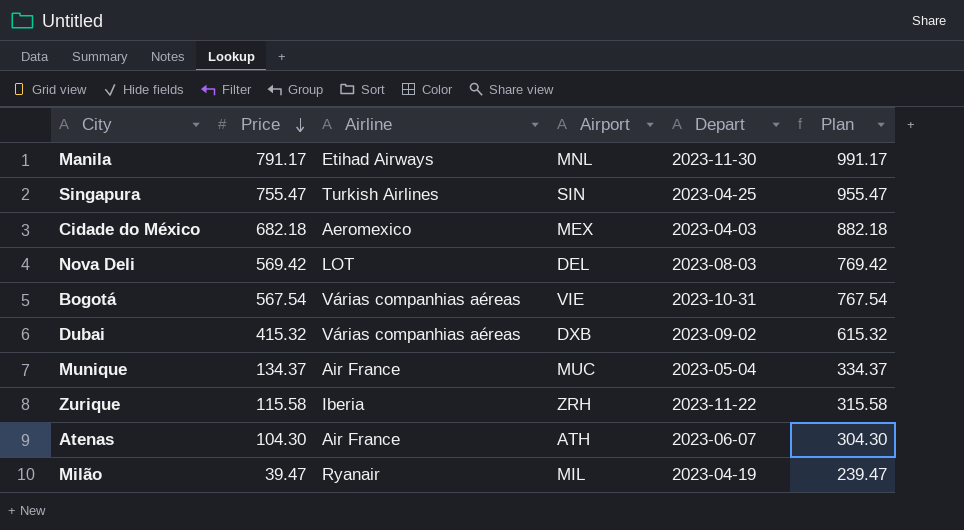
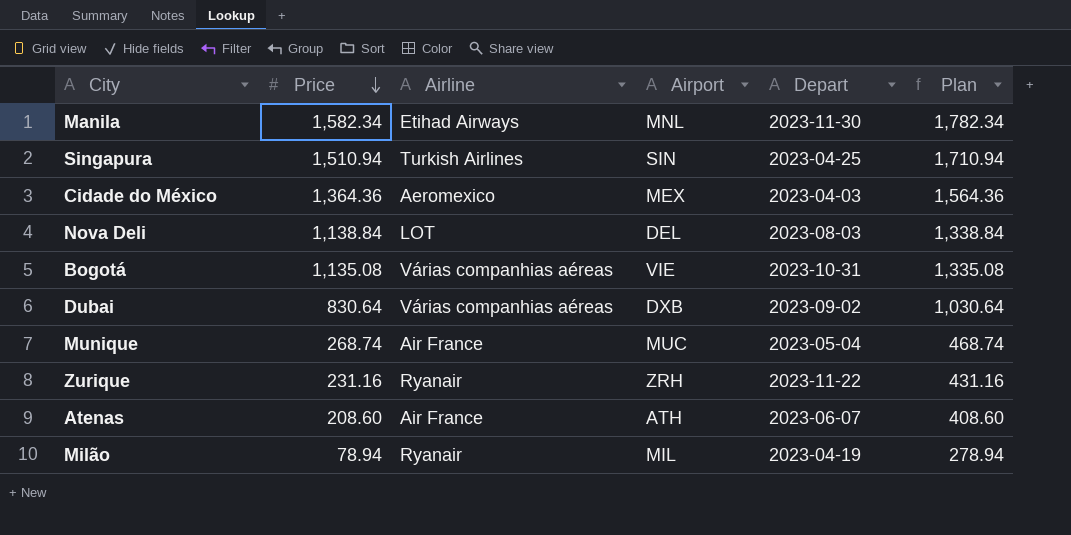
Manila | Price: 791.17 -> 1,582.34
Manila | Plan: 991.17 -> 1,782.34
Singapura | Price: 755.47 -> 1,510.94
Singapura | Plan: 955.47 -> 1,710.94
Cidade do México | Price: 682.18 -> 1,364.36
Cidade do México | Plan: 882.18 -> 1,564.36
Nova Deli | Price: 569.42 -> 1,138.84
Nova Deli | Plan: 769.42 -> 1,338.84
Bogotá | Price: 567.54 -> 1,135.08
Bogotá | Plan: 767.54 -> 1,335.08
Dubai | Price: 415.32 -> 830.64
Dubai | Plan: 615.32 -> 1,030.64
Munique | Price: 134.37 -> 268.74
Munique | Plan: 334.37 -> 468.74
Zurique | Price: 115.58 -> 231.16
Zurique | Airline: Iberia -> Ryanair
Zurique | Plan: 315.58 -> 431.16
Atenas | Price: 104.30 -> 208.60
Atenas | Plan: 304.30 -> 408.60
Milão | Price: 39.47 -> 78.94
Milão | Plan: 239.47 -> 278.94

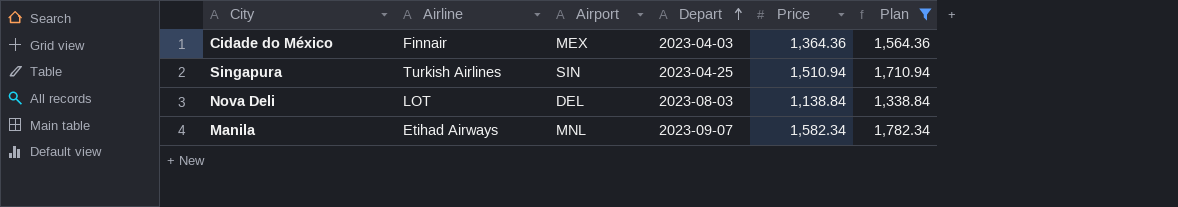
filter: none -> Plan >= 1,338.84
row order: Price descending -> Depart ascending
column Price | position: 2 -> 5
Cidade do México | Airline: Aeromexico -> Finnair
Manila | Depart: 2023-11-30 -> 2023-09-07

